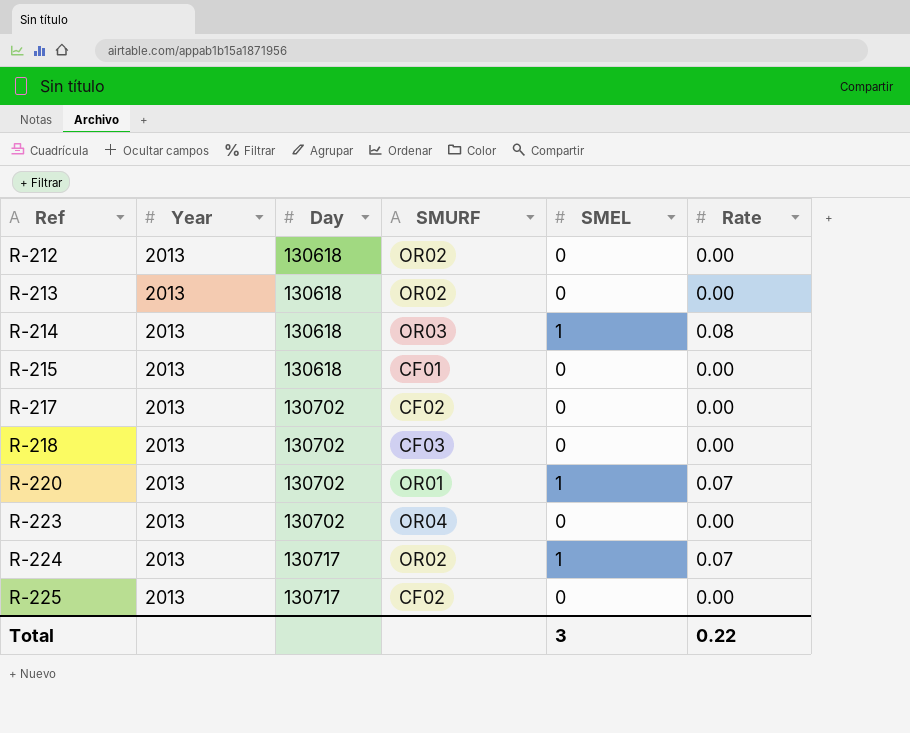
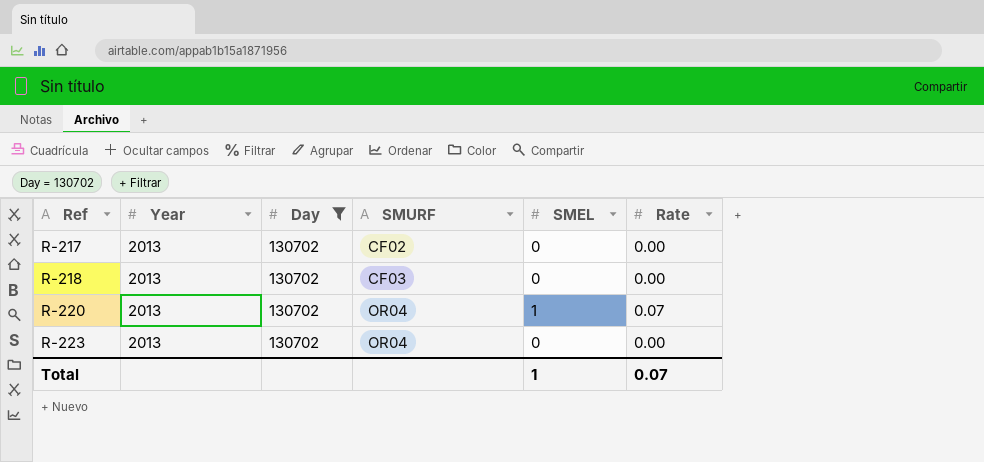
filter: none -> Day = 130702
R-220 | SMURF: OR01 -> OR04
Total | SMEL: 3 -> 1
Total | Rate: 0.22 -> 0.07

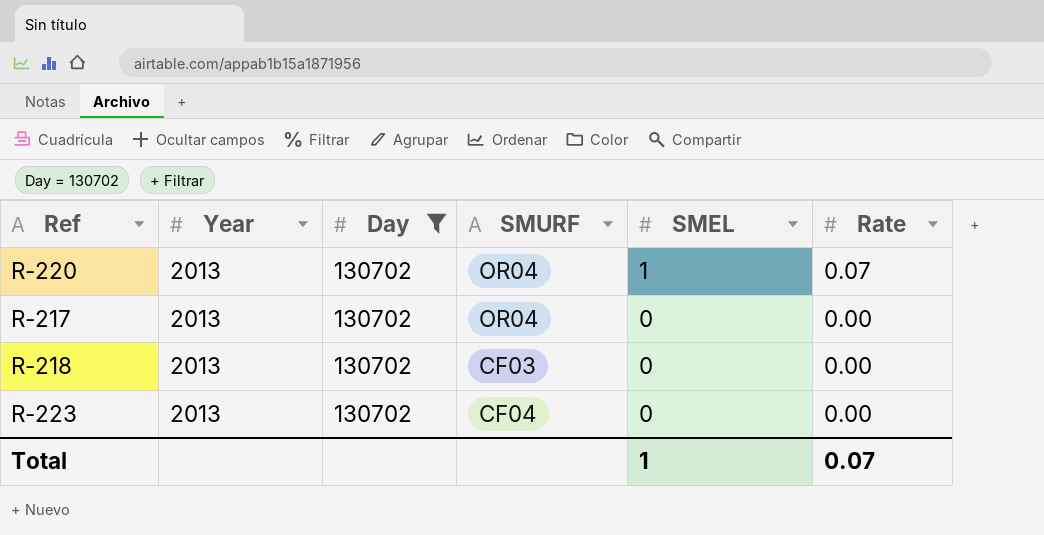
row order: Ref ascending -> SMEL descending
R-217 | SMURF: CF02 -> OR04
R-223 | SMURF: OR04 -> CF04

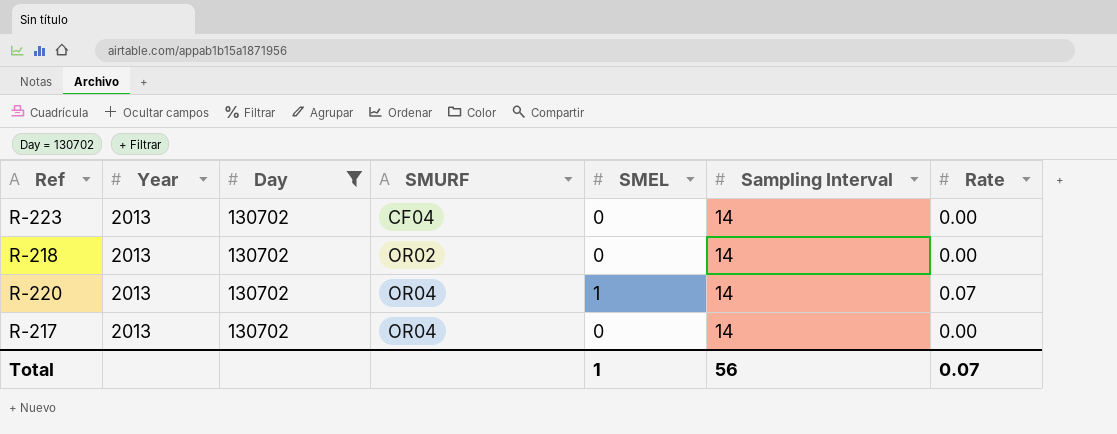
row order: SMEL descending -> SMURF ascending
column Sampling Interval | position: none -> 6
R-218 | SMURF: CF03 -> OR02

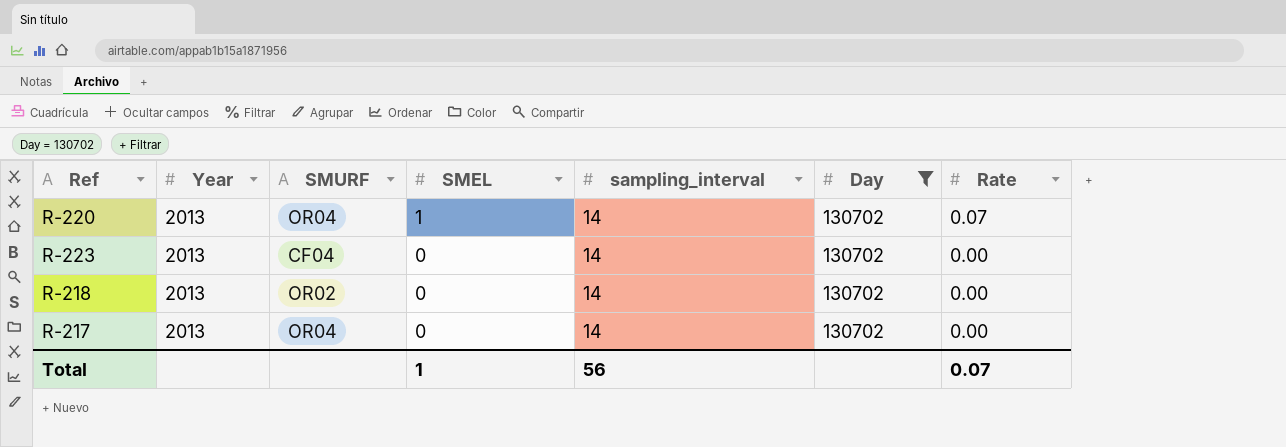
row order: SMURF ascending -> SMEL descending
column name: Sampling Interval -> sampling_interval
column Day | position: 3 -> 6

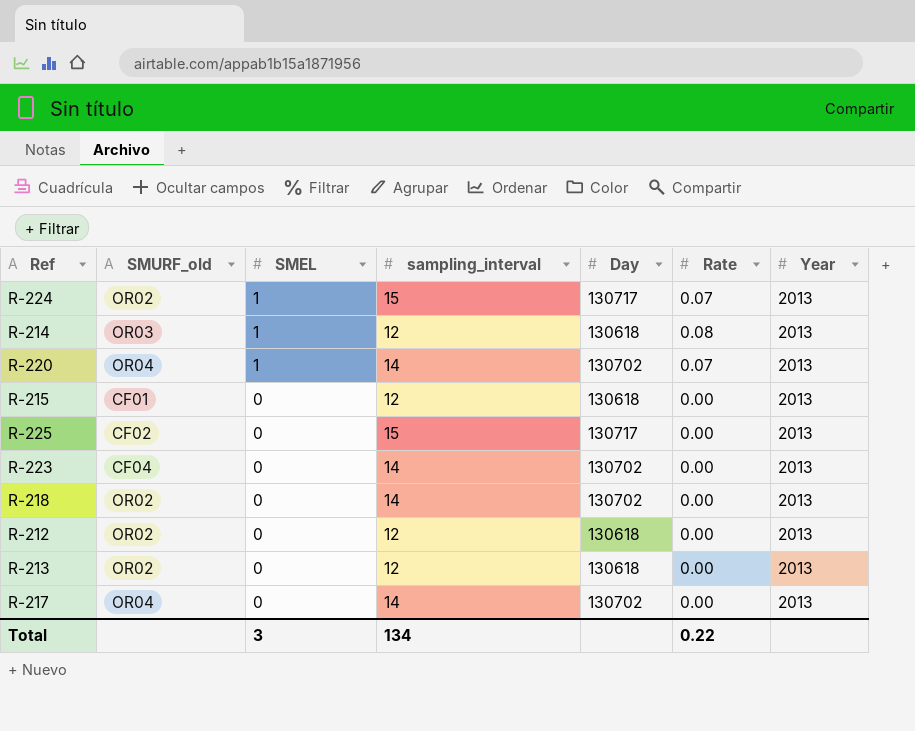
filter: Day = 130702 -> none
column name: SMURF -> SMURF_old
column Year | position: 2 -> 7
Total | SMEL: 1 -> 3
Total | sampling_interval: 56 -> 134
Total | Rate: 0.07 -> 0.22

